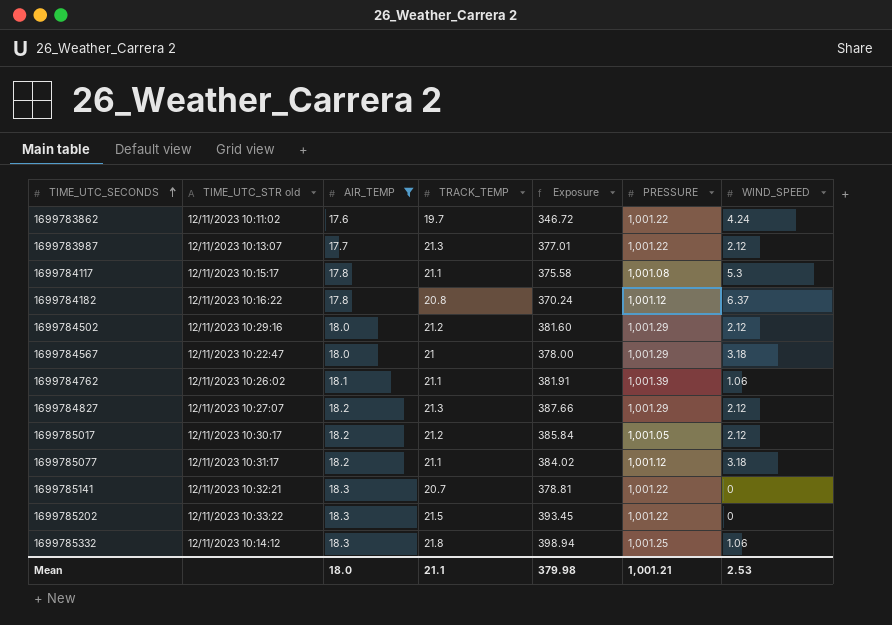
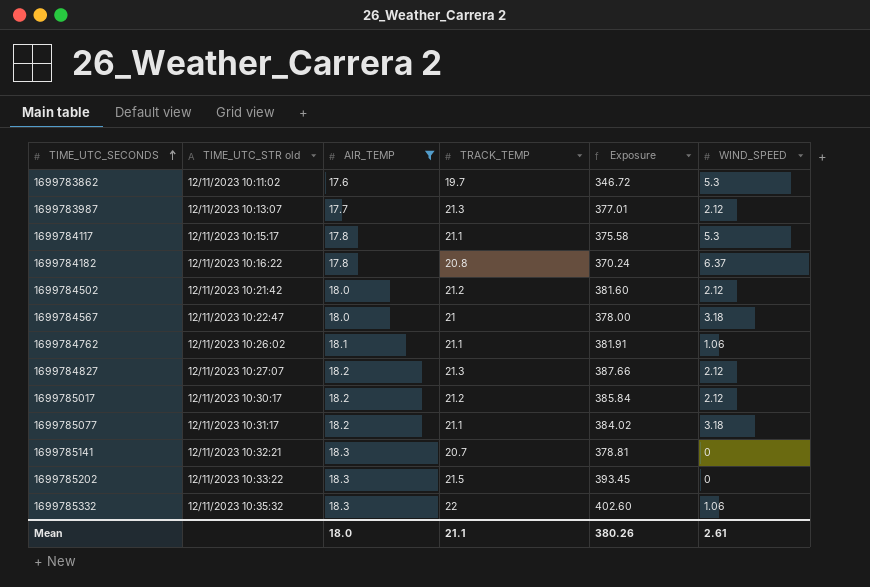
column PRESSURE | position: 6 -> none
1699783862 | WIND_SPEED: 4.24 -> 5.3
1699784502 | TIME_UTC_STR old: 12/11/2023 10:29:16 -> 12/11/2023 10:21:42
1699785332 | TIME_UTC_STR old: 12/11/2023 10:14:12 -> 12/11/2023 10:35:32
1699785332 | TRACK_TEMP: 21.8 -> 22
1699785332 | Exposure: 398.94 -> 402.60
Mean | Exposure: 379.98 -> 380.26
Mean | WIND_SPEED: 2.53 -> 2.61

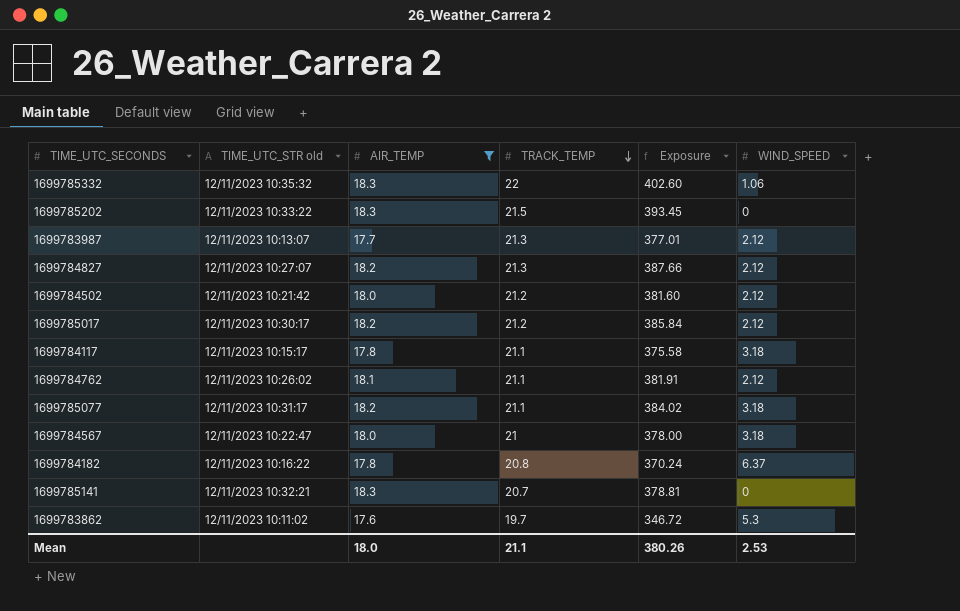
row order: TIME_UTC_SECONDS ascending -> TRACK_TEMP descending
1699784117 | WIND_SPEED: 5.3 -> 3.18
1699784762 | WIND_SPEED: 1.06 -> 2.12
Mean | WIND_SPEED: 2.61 -> 2.53

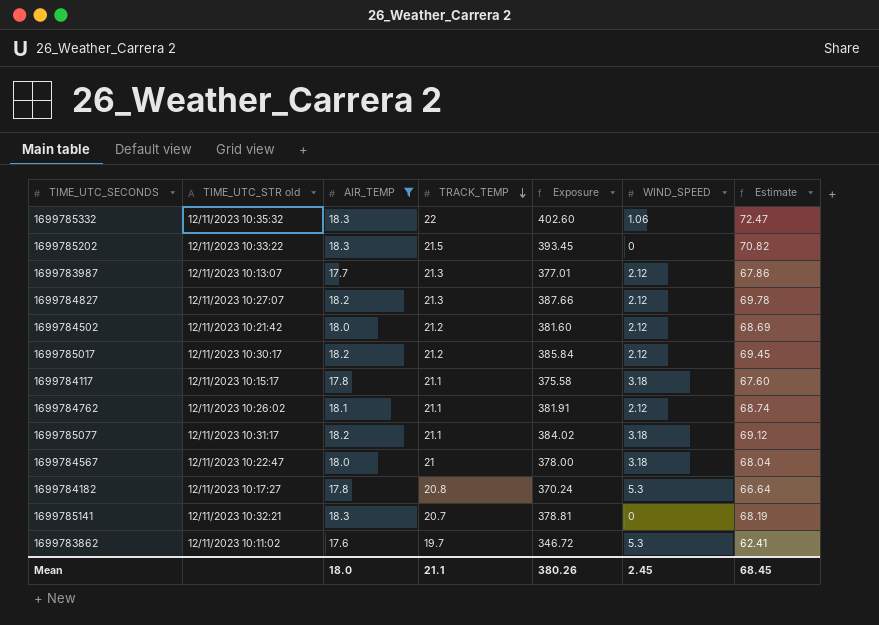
column Estimate | formula: none -> [Exposure] * 0.18
1699784182 | TIME_UTC_STR old: 12/11/2023 10:16:22 -> 12/11/2023 10:17:27
1699784182 | WIND_SPEED: 6.37 -> 5.3
Mean | WIND_SPEED: 2.53 -> 2.45

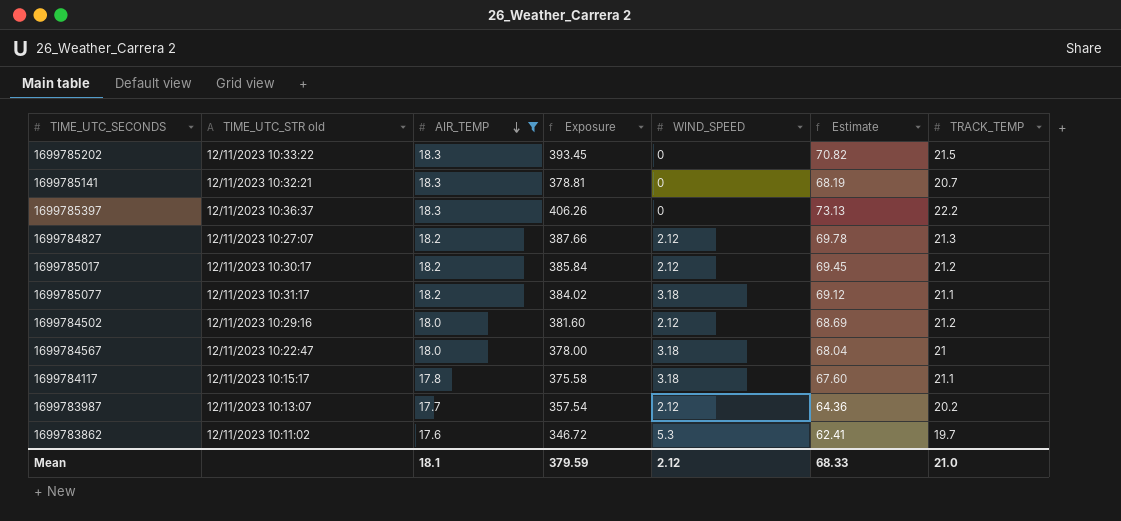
row order: TRACK_TEMP descending -> AIR_TEMP descending
column TRACK_TEMP | position: 4 -> 7
row 1699785332: 12/11/2023 10:35:32 | 18.3 | 22 | 402.60 | 1.06 | 72.47 -> none
row 1699784762: 12/11/2023 10:26:02 | 18.1 | 21.1 | 381.91 | 2.12 | 68.74 -> none
row 1699784182: 12/11/2023 10:17:27 | 17.8 | 20.8 | 370.24 | 5.3 | 66.64 -> none
row 1699785397: none -> 12/11/2023 10:36:37 | 18.3 | 406.26 | 0 | 73.13 | 22.2
1699784502 | TIME_UTC_STR old: 12/11/2023 10:21:42 -> 12/11/2023 10:29:16
1699783987 | Exposure: 377.01 -> 357.54
1699783987 | Estimate: 67.86 -> 64.36
1699783987 | TRACK_TEMP: 21.3 -> 20.2
Mean | AIR_TEMP: 18.0 -> 18.1
Mean | Exposure: 380.26 -> 379.59
Mean | WIND_SPEED: 2.45 -> 2.12
Mean | Estimate: 68.45 -> 68.33
Mean | TRACK_TEMP: 21.1 -> 21.0

